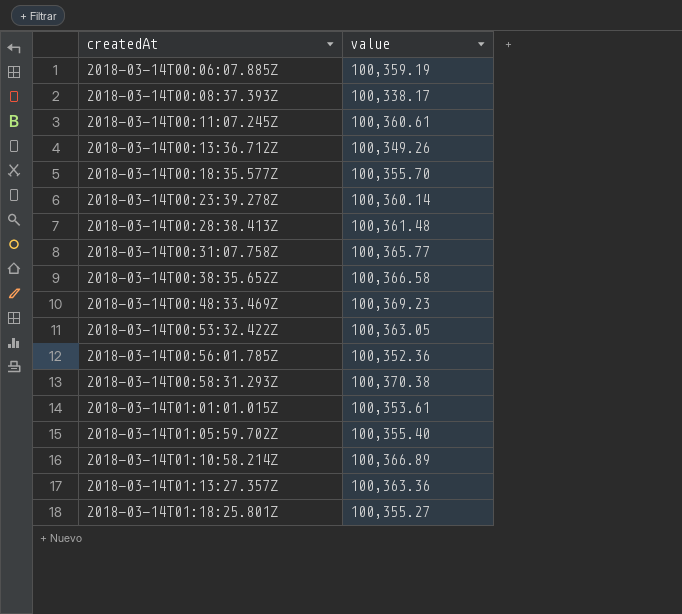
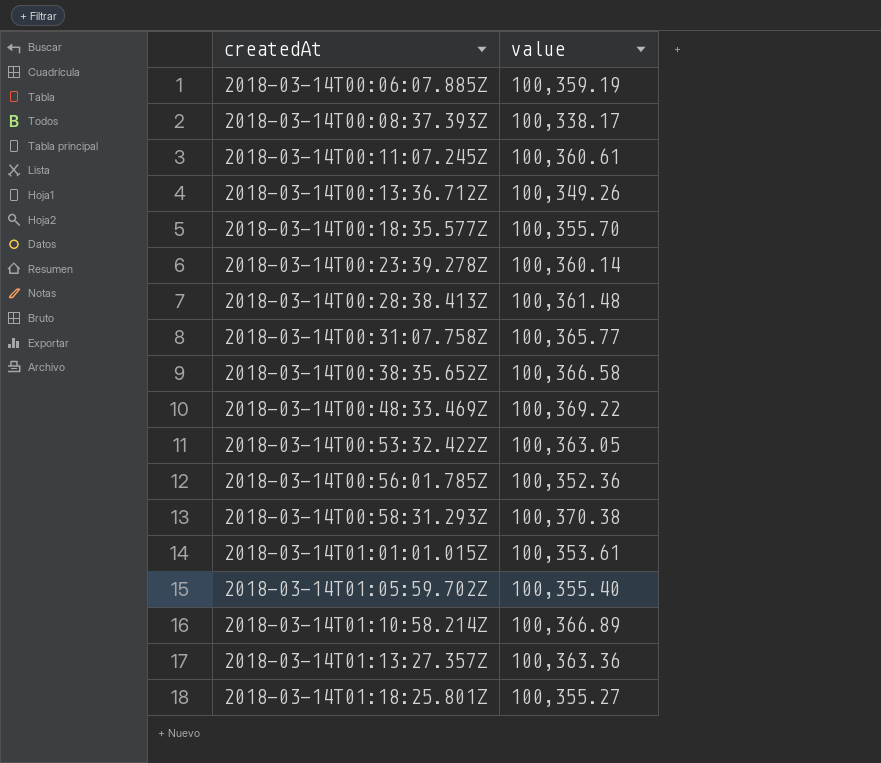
2018-03-14T00:48:33.469Z | value: 100,369.23 -> 100,369.22

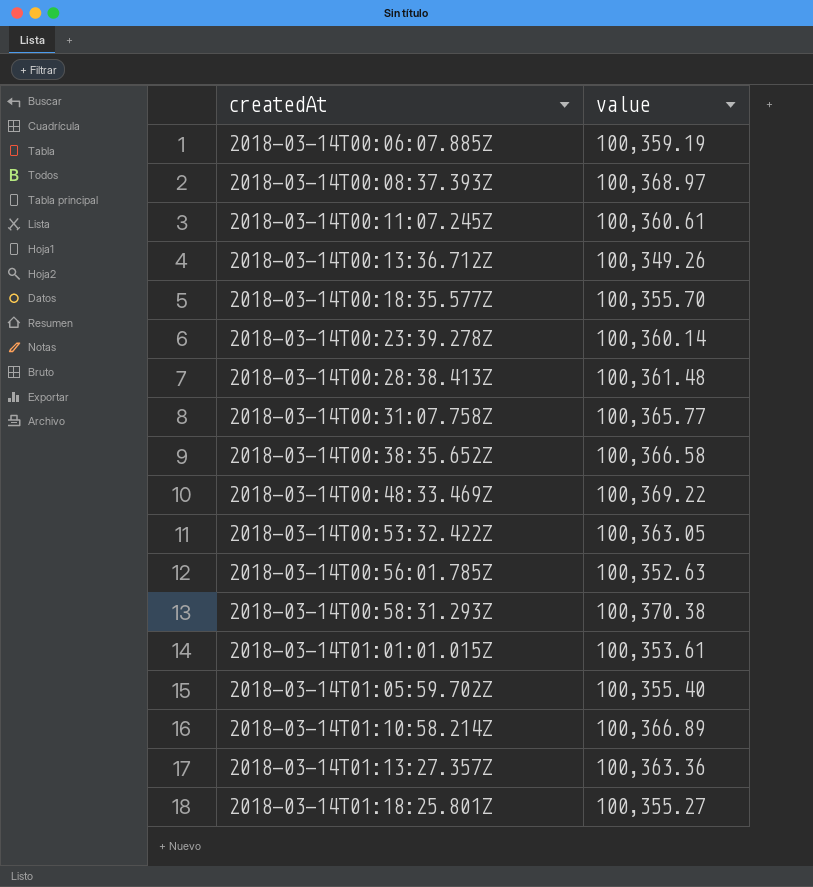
2018-03-14T00:08:37.393Z | value: 100,338.17 -> 100,368.97
2018-03-14T00:56:01.785Z | value: 100,352.36 -> 100,352.63

